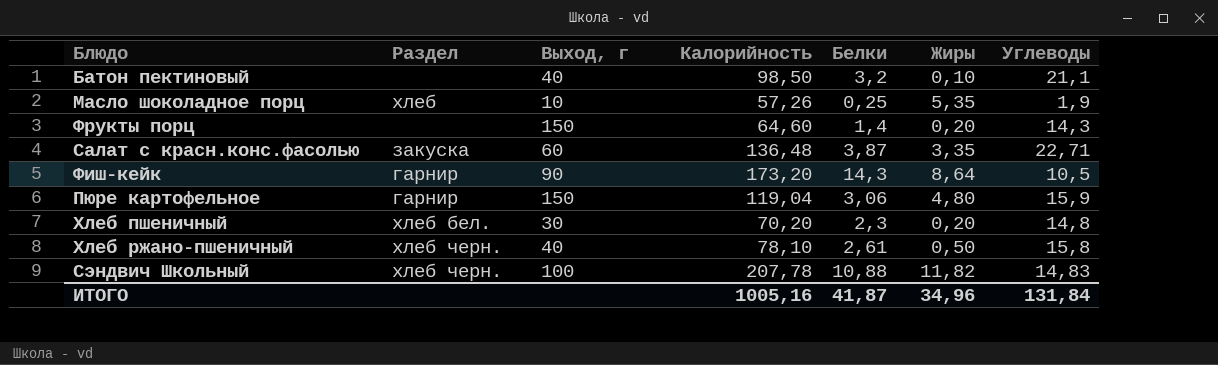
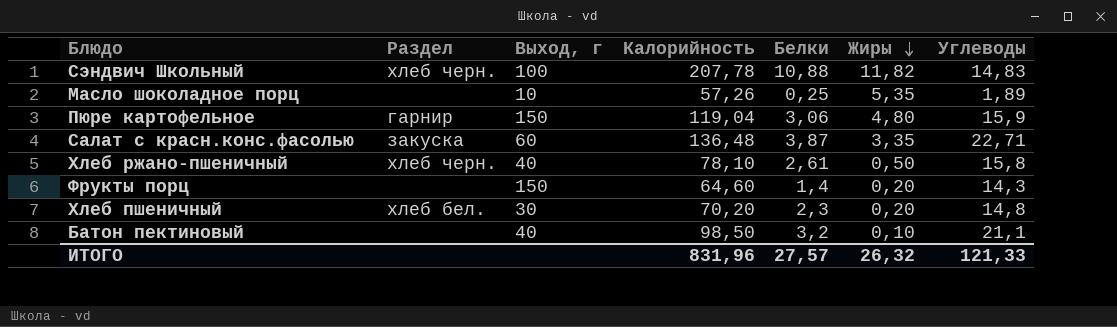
row order: none -> Жиры descending
row Фиш-кейк: гарнир | 90 | 173,20 | 14,3 | 8,64 | 10,5 -> none
Масло шоколадное порц | Раздел: хлеб -> none
Масло шоколадное порц | Углеводы: 1,9 -> 1,89
ИТОГО | Калорийность: 1005,16 -> 831,96
ИТОГО | Белки: 41,87 -> 27,57
ИТОГО | Жиры: 34,96 -> 26,32
ИТОГО | Углеводы: 131,84 -> 121,33

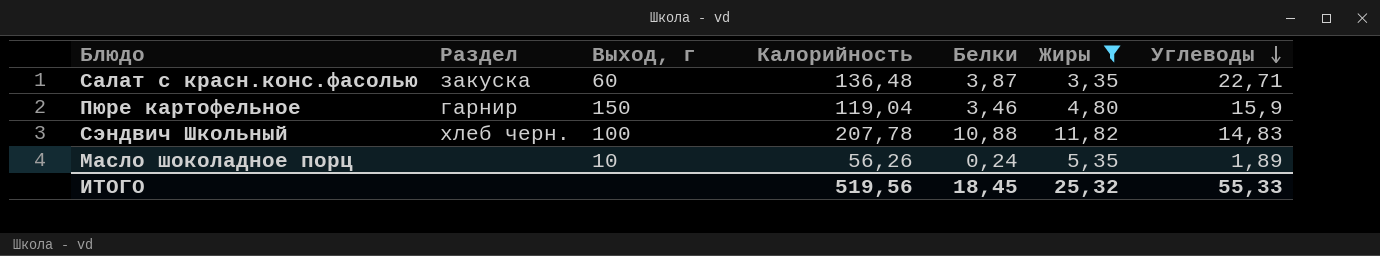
filter: none -> Жиры >= 3,35
row order: Жиры descending -> Углеводы descending
Пюре картофельное | Белки: 3,06 -> 3,46
Масло шоколадное порц | Калорийность: 57,26 -> 56,26
Масло шоколадное порц | Белки: 0,25 -> 0,24
ИТОГО | Калорийность: 831,96 -> 519,56
ИТОГО | Белки: 27,57 -> 18,45
ИТОГО | Жиры: 26,32 -> 25,32
ИТОГО | Углеводы: 121,33 -> 55,33

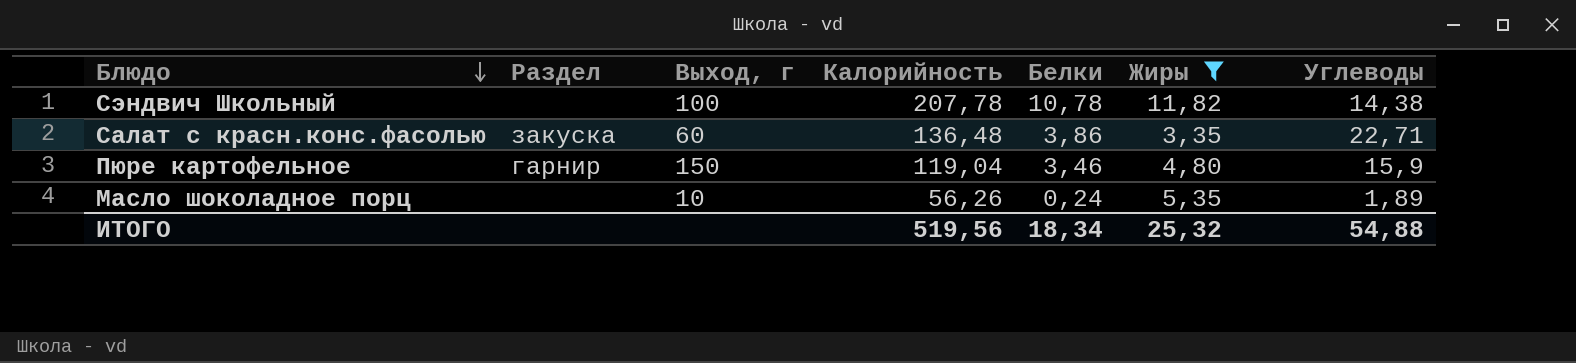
row order: Углеводы descending -> Блюдо descending
Сэндвич Школьный | Раздел: хлеб черн. -> none
Сэндвич Школьный | Белки: 10,88 -> 10,78
Сэндвич Школьный | Углеводы: 14,83 -> 14,38
Салат с красн.конс.фасолью | Белки: 3,87 -> 3,86
ИТОГО | Белки: 18,45 -> 18,34
ИТОГО | Углеводы: 55,33 -> 54,88

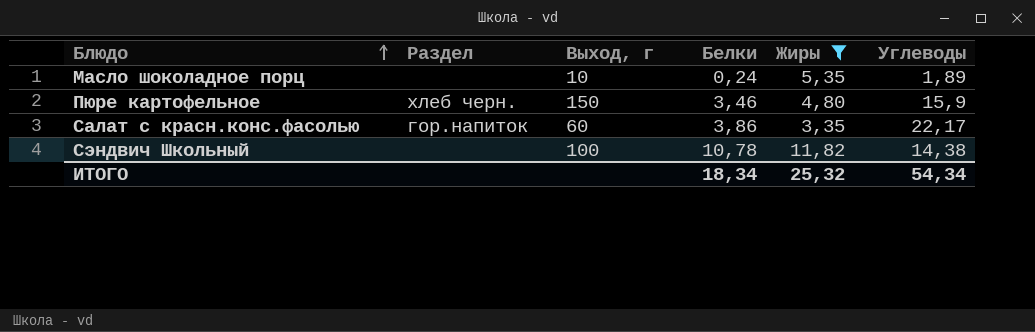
row order: Блюдо descending -> Блюдо ascending
column Калорийность | position: 4 -> none
Пюре картофельное | Раздел: гарнир -> хлеб черн.
Салат с красн.конс.фасолью | Раздел: закуска -> гор.напиток
Салат с красн.конс.фасолью | Углеводы: 22,71 -> 22,17
ИТОГО | Углеводы: 54,88 -> 54,34

